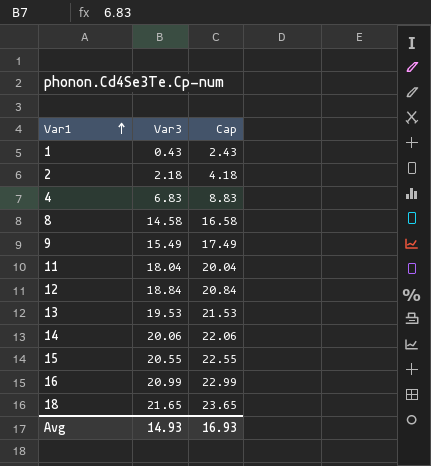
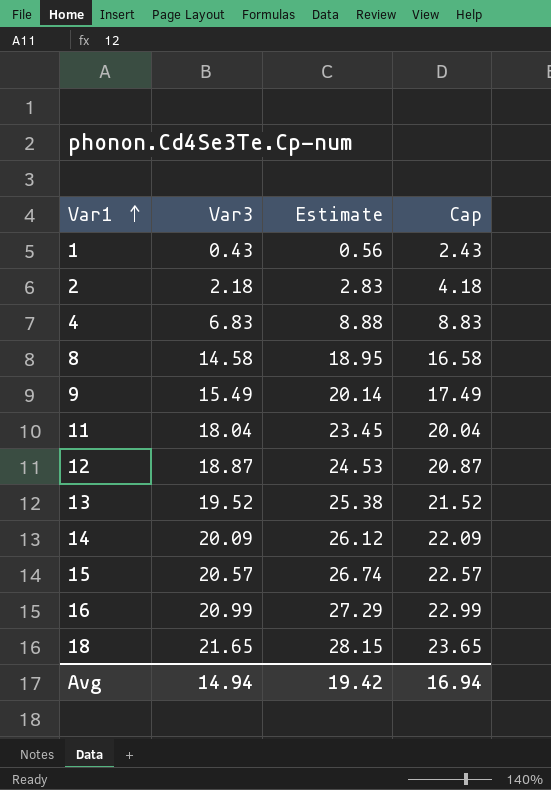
column Estimate | formula: none -> [Var3] * 1.3
12 | Var3: 18.84 -> 18.87
12 | Cap: 20.84 -> 20.87
13 | Var3: 19.53 -> 19.52
13 | Cap: 21.53 -> 21.52
14 | Var3: 20.06 -> 20.09
14 | Cap: 22.06 -> 22.09
15 | Var3: 20.55 -> 20.57
15 | Cap: 22.55 -> 22.57
Avg | Var3: 14.93 -> 14.94
Avg | Cap: 16.93 -> 16.94

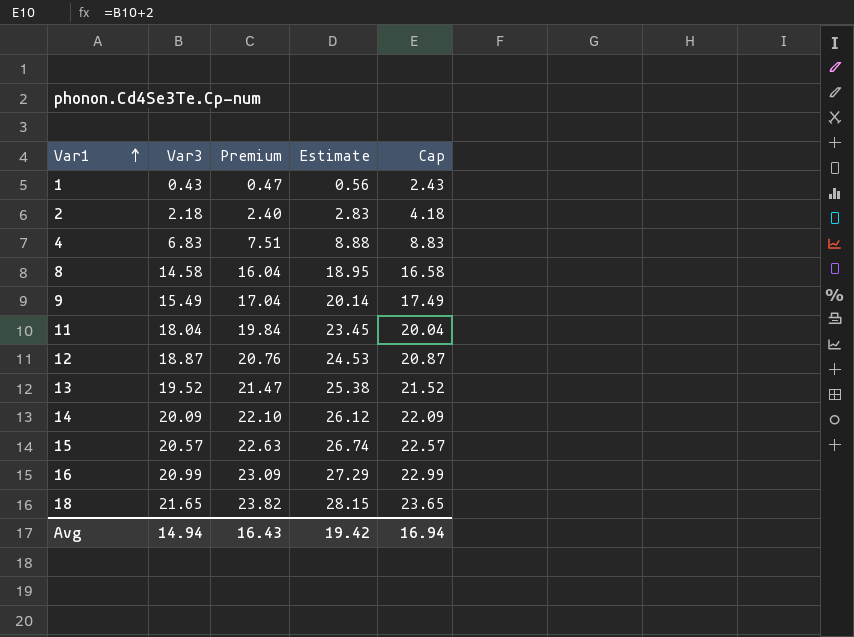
column Premium | formula: none -> [Var3] * 1.1

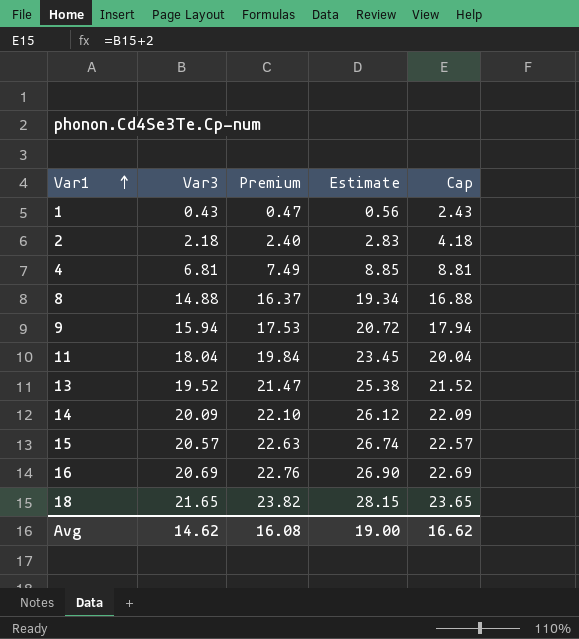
row 12: 18.87 | 20.76 | 24.53 | 20.87 -> none
4 | Var3: 6.83 -> 6.81
4 | Premium: 7.51 -> 7.49
4 | Estimate: 8.88 -> 8.85
4 | Cap: 8.83 -> 8.81
8 | Var3: 14.58 -> 14.88
8 | Premium: 16.04 -> 16.37
8 | Estimate: 18.95 -> 19.34
8 | Cap: 16.58 -> 16.88
9 | Var3: 15.49 -> 15.94
9 | Premium: 17.04 -> 17.53
9 | Estimate: 20.14 -> 20.72
9 | Cap: 17.49 -> 17.94
16 | Var3: 20.99 -> 20.69
16 | Premium: 23.09 -> 22.76
16 | Estimate: 27.29 -> 26.90
16 | Cap: 22.99 -> 22.69
Avg | Var3: 14.94 -> 14.62
Avg | Premium: 16.43 -> 16.08
Avg | Estimate: 19.42 -> 19.00
Avg | Cap: 16.94 -> 16.62

